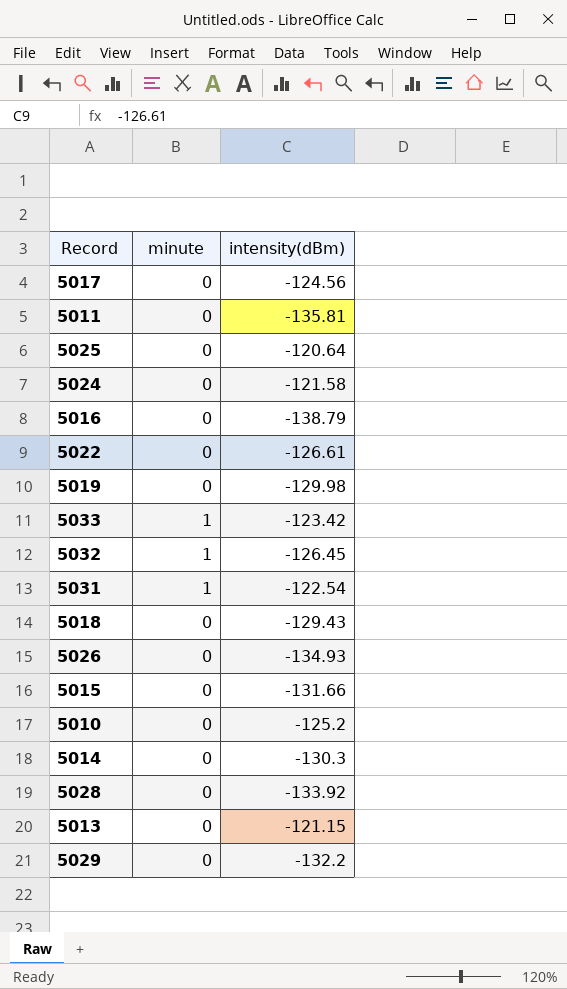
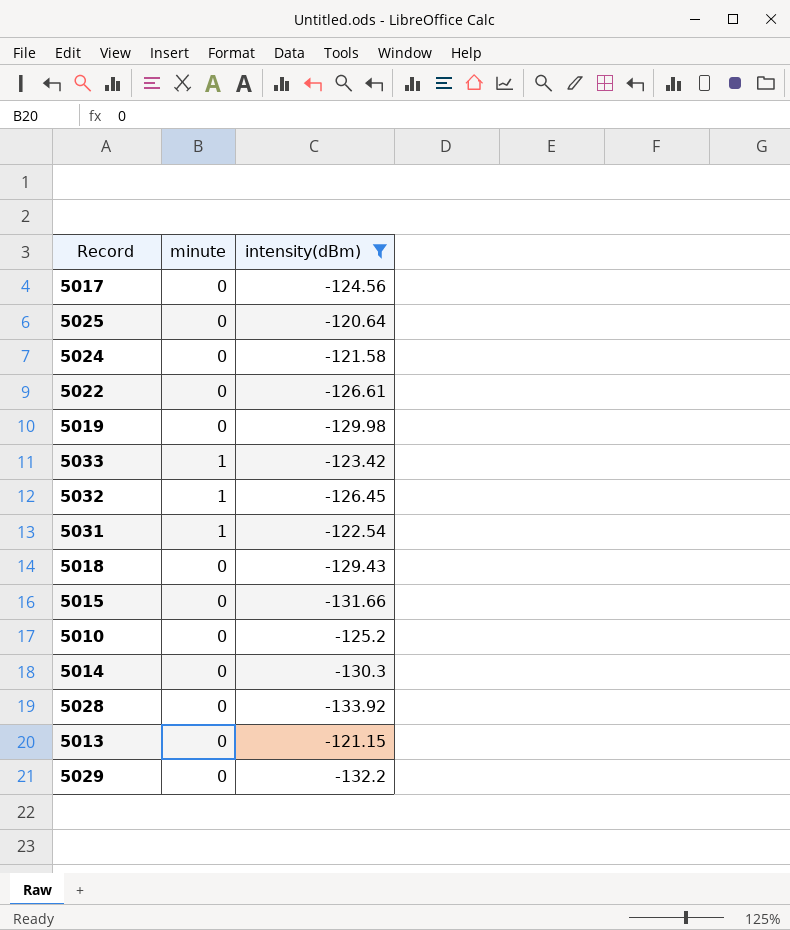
filter: none -> intensity(dBm) >= -133.92

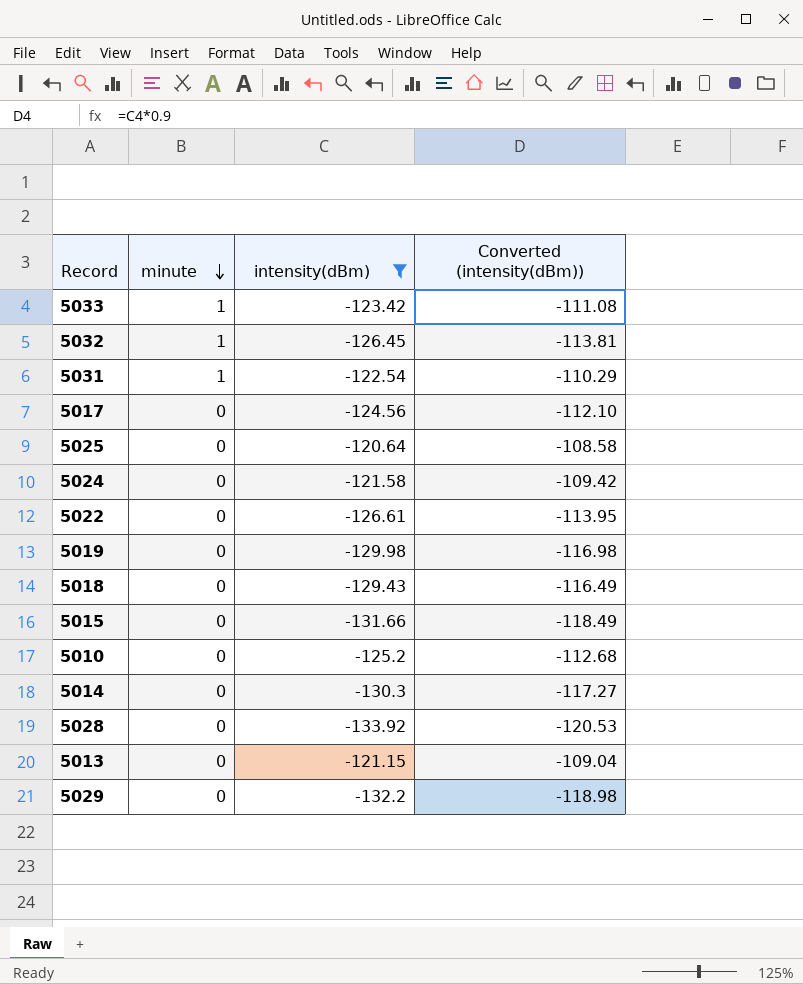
row order: none -> minute descending
column Converted (intensity(dBm)) | formula: none -> [intensity(dBm)] * 0.9

